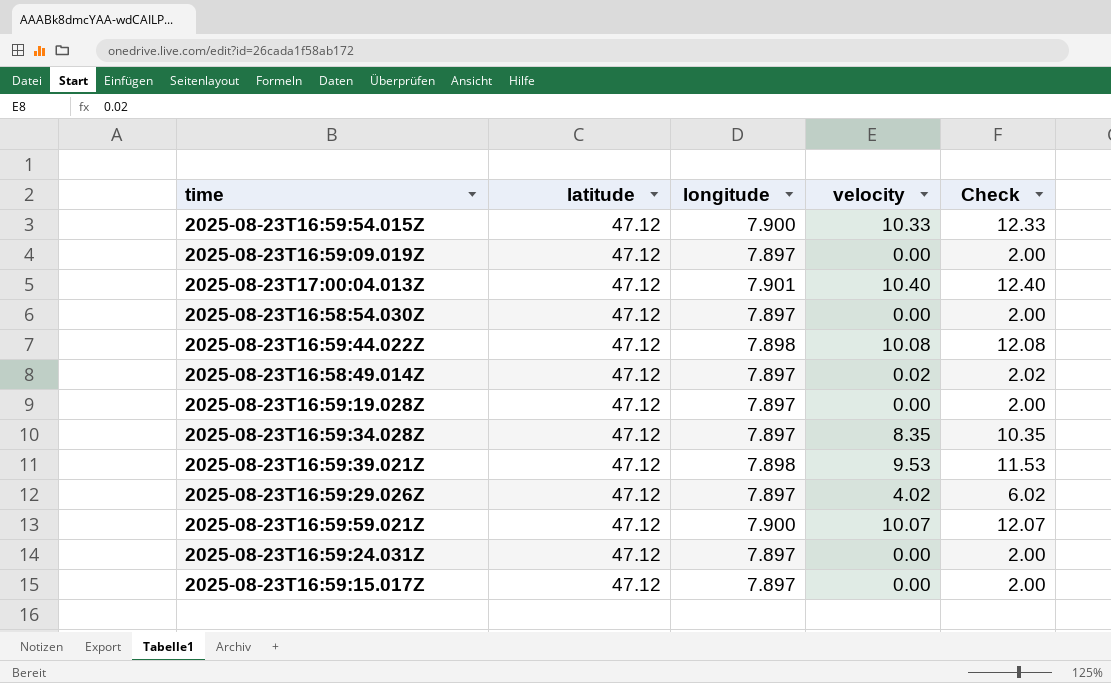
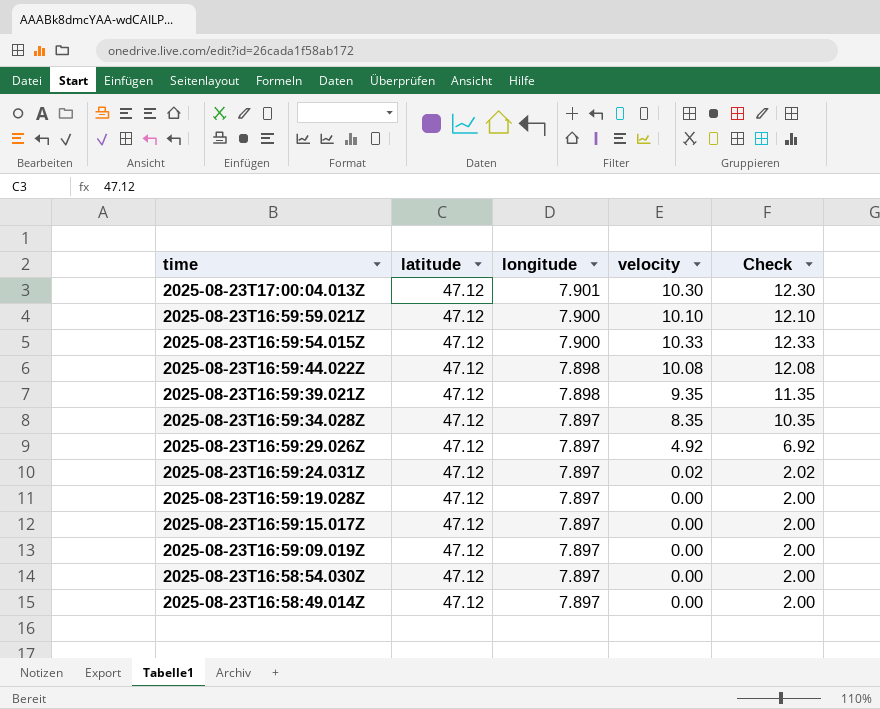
row order: none -> time descending
2025-08-23T17:00:04.013Z | velocity: 10.40 -> 10.30
2025-08-23T17:00:04.013Z | Check: 12.40 -> 12.30
2025-08-23T16:59:59.021Z | velocity: 10.07 -> 10.10
2025-08-23T16:59:59.021Z | Check: 12.07 -> 12.10
2025-08-23T16:59:39.021Z | velocity: 9.53 -> 9.35
2025-08-23T16:59:39.021Z | Check: 11.53 -> 11.35
2025-08-23T16:59:29.026Z | velocity: 4.02 -> 4.92
2025-08-23T16:59:29.026Z | Check: 6.02 -> 6.92
2025-08-23T16:59:24.031Z | velocity: 0.00 -> 0.02
2025-08-23T16:59:24.031Z | Check: 2.00 -> 2.02
2025-08-23T16:58:49.014Z | velocity: 0.02 -> 0.00
2025-08-23T16:58:49.014Z | Check: 2.02 -> 2.00

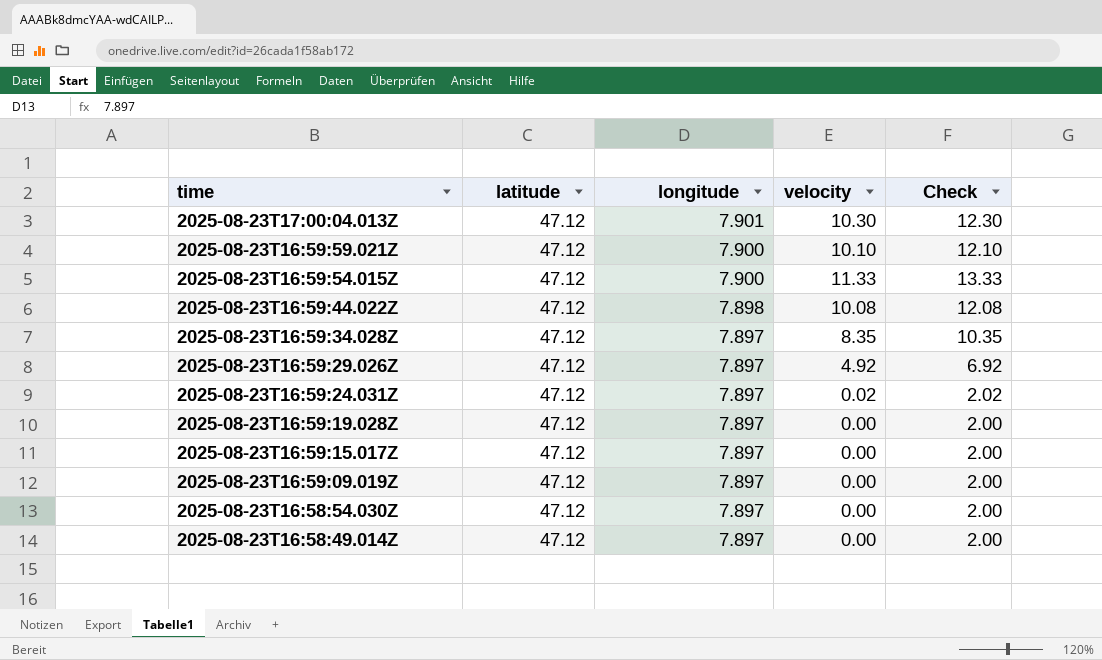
row 2025-08-23T16:59:39.021Z: 47.12 | 7.898 | 9.35 | 11.35 -> none
2025-08-23T16:59:54.015Z | velocity: 10.33 -> 11.33
2025-08-23T16:59:54.015Z | Check: 12.33 -> 13.33

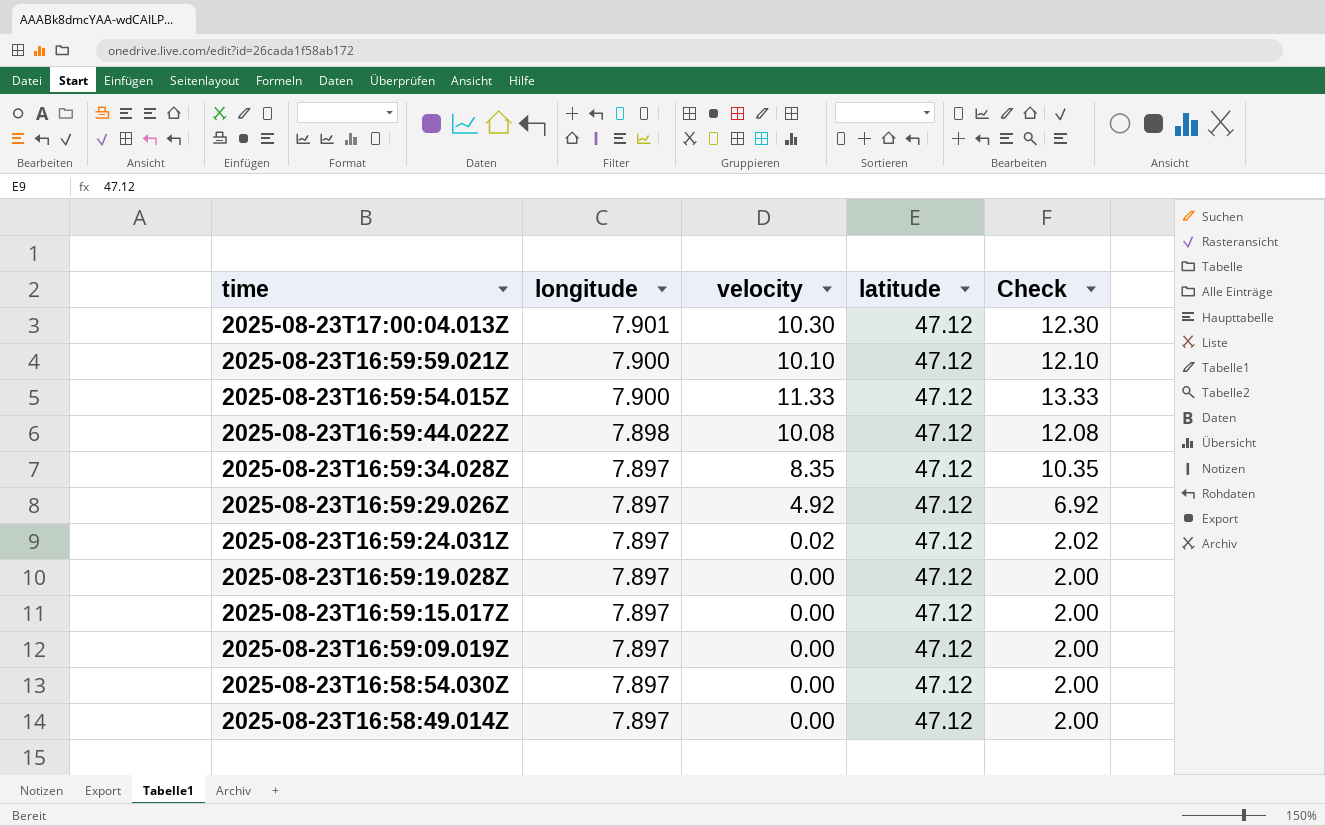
column latitude | position: 2 -> 4

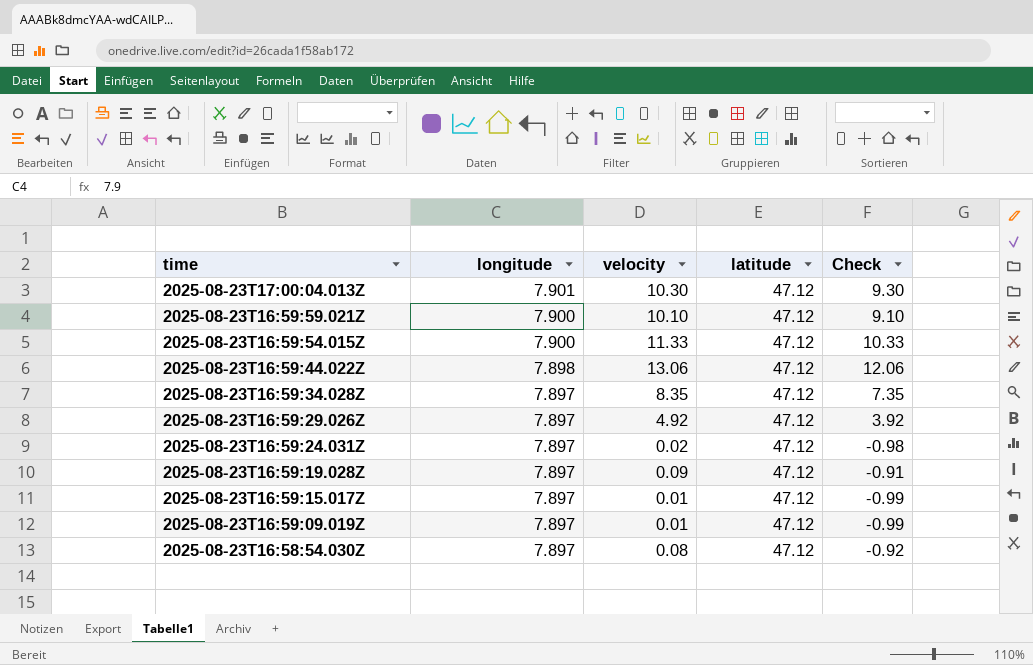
column Check | formula: [velocity] + 2 -> [velocity] - 1
row 2025-08-23T16:58:49.014Z: 7.897 | 0.00 | 47.12 | 2.00 -> none
2025-08-23T16:59:44.022Z | velocity: 10.08 -> 13.06
2025-08-23T16:59:19.028Z | velocity: 0.00 -> 0.09
2025-08-23T16:59:15.017Z | velocity: 0.00 -> 0.01
2025-08-23T16:59:09.019Z | velocity: 0.00 -> 0.01
2025-08-23T16:58:54.030Z | velocity: 0.00 -> 0.08

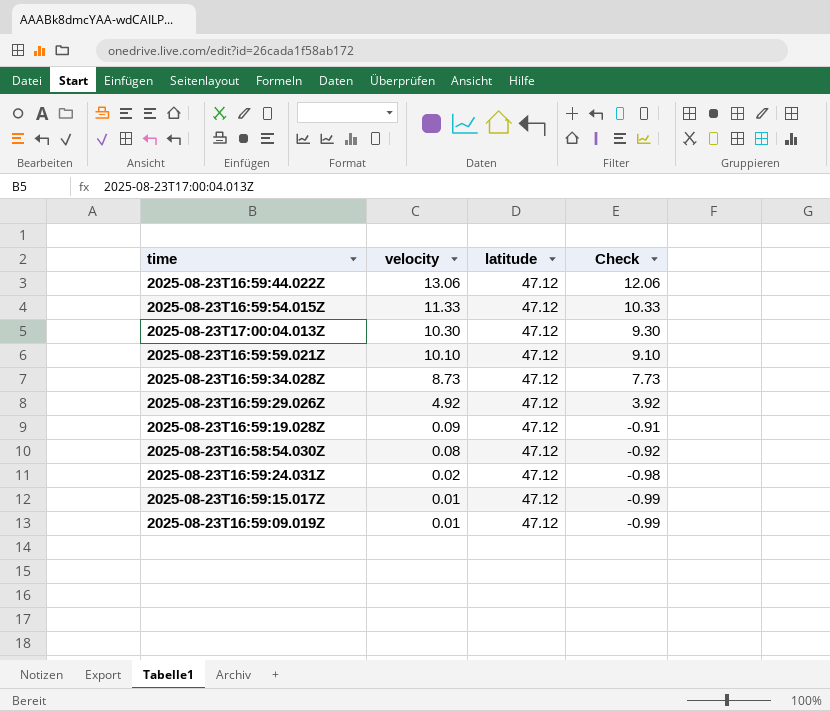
row order: time descending -> velocity descending
column longitude | position: 2 -> none
2025-08-23T16:59:34.028Z | velocity: 8.35 -> 8.73
2025-08-23T16:59:34.028Z | Check: 7.35 -> 7.73

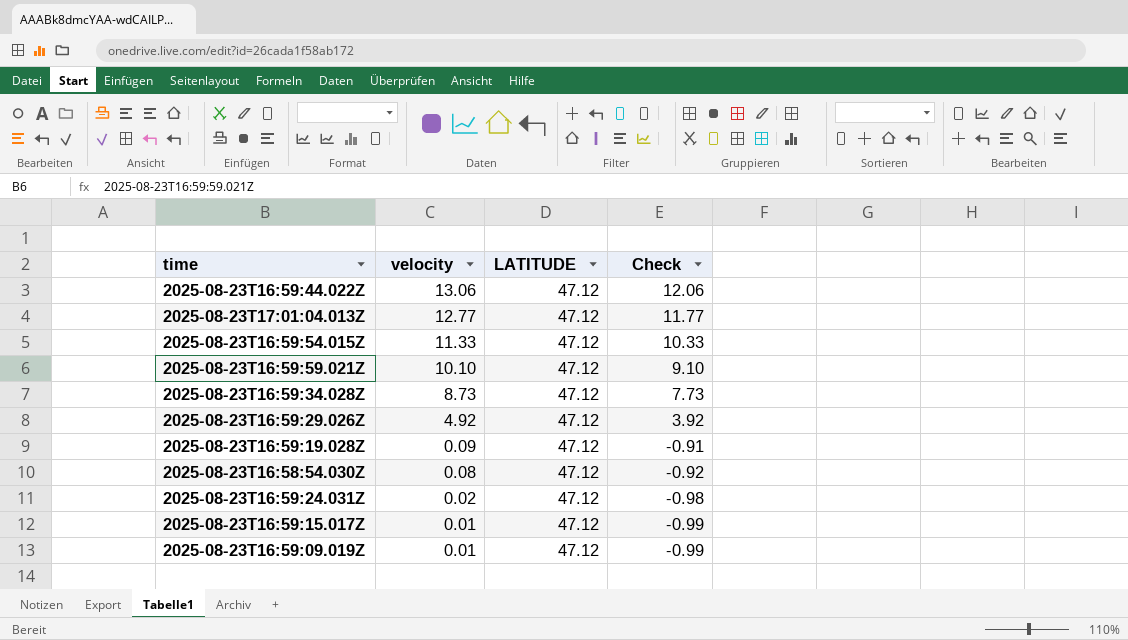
column name: latitude -> LATITUDE
row 2025-08-23T17:00:04.013Z: 10.30 | 47.12 | 9.30 -> none
row 2025-08-23T17:01:04.013Z: none -> 12.77 | 47.12 | 11.77

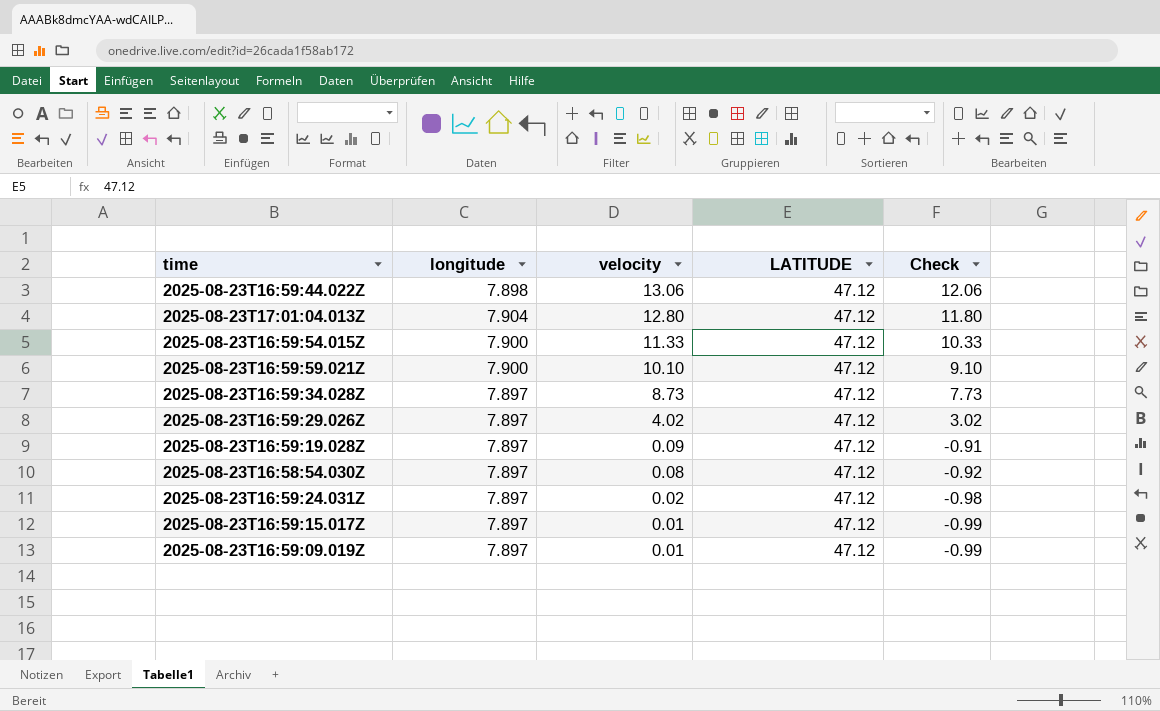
column longitude | position: none -> 2
2025-08-23T17:01:04.013Z | velocity: 12.77 -> 12.80
2025-08-23T17:01:04.013Z | Check: 11.77 -> 11.80
2025-08-23T16:59:29.026Z | velocity: 4.92 -> 4.02
2025-08-23T16:59:29.026Z | Check: 3.92 -> 3.02

